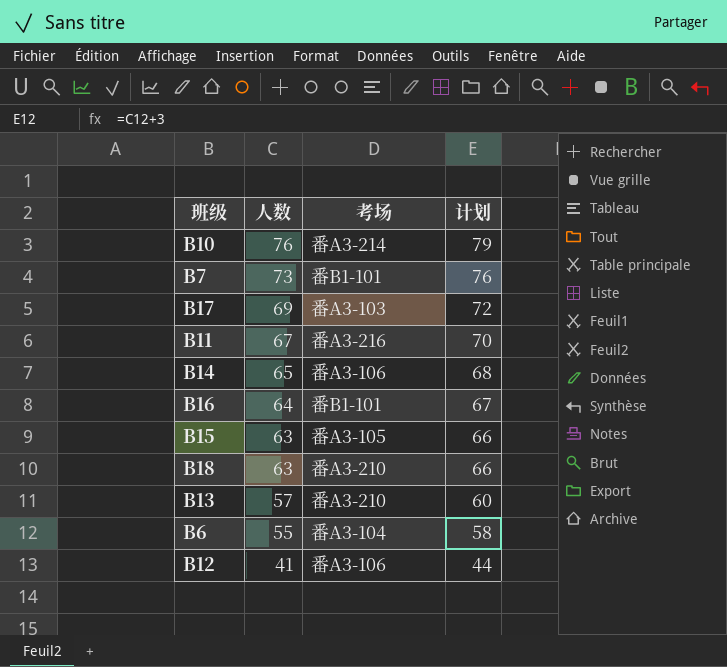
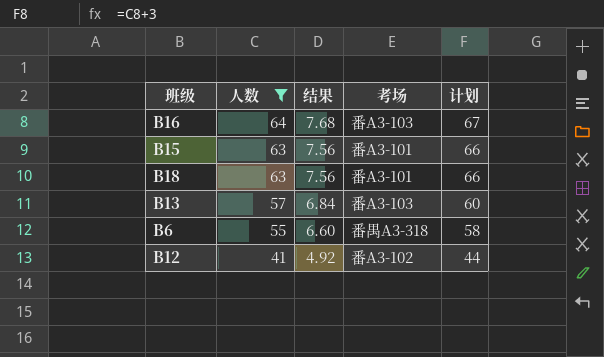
filter: none -> 人数 <= 64
column 结果 | formula: none -> [人数] * 0.12
B16 | 考场: 番B1-101 -> 番A3-103
B15 | 考场: 番A3-105 -> 番A3-101
B18 | 考场: 番A3-210 -> 番A3-101
B13 | 考场: 番A3-210 -> 番A3-103
B6 | 考场: 番A3-104 -> 番禺A3-318
B12 | 考场: 番A3-106 -> 番A3-102

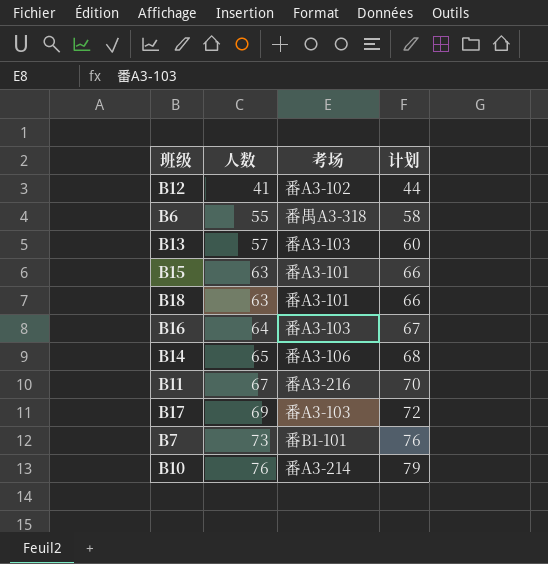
filter: 人数 <= 64 -> none
row order: 人数 descending -> 人数 ascending
column 结果 | formula: [人数] * 0.12 -> none

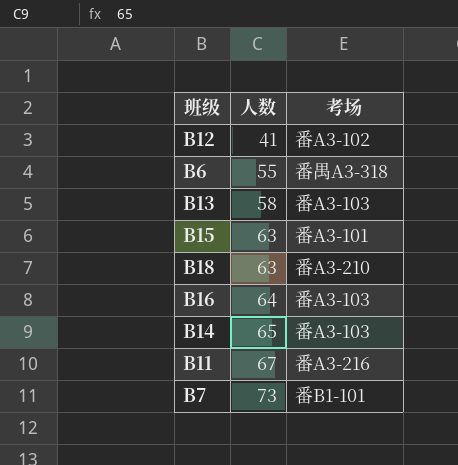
column 计划 | formula: [人数] + 3 -> none
row B17: 69 | 番A3-103 | 72 -> none
row B10: 76 | 番A3-214 | 79 -> none
B13 | 人数: 57 -> 58
B18 | 考场: 番A3-101 -> 番A3-210
B14 | 考场: 番A3-106 -> 番A3-103

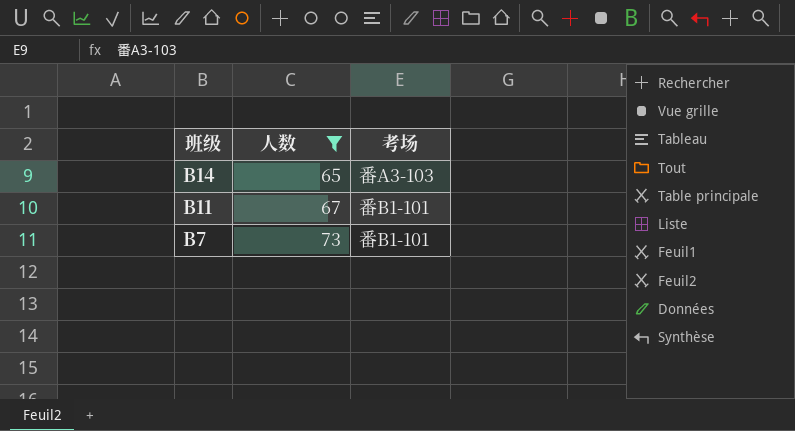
filter: none -> 人数 >= 65
B11 | 考场: 番A3-216 -> 番B1-101

